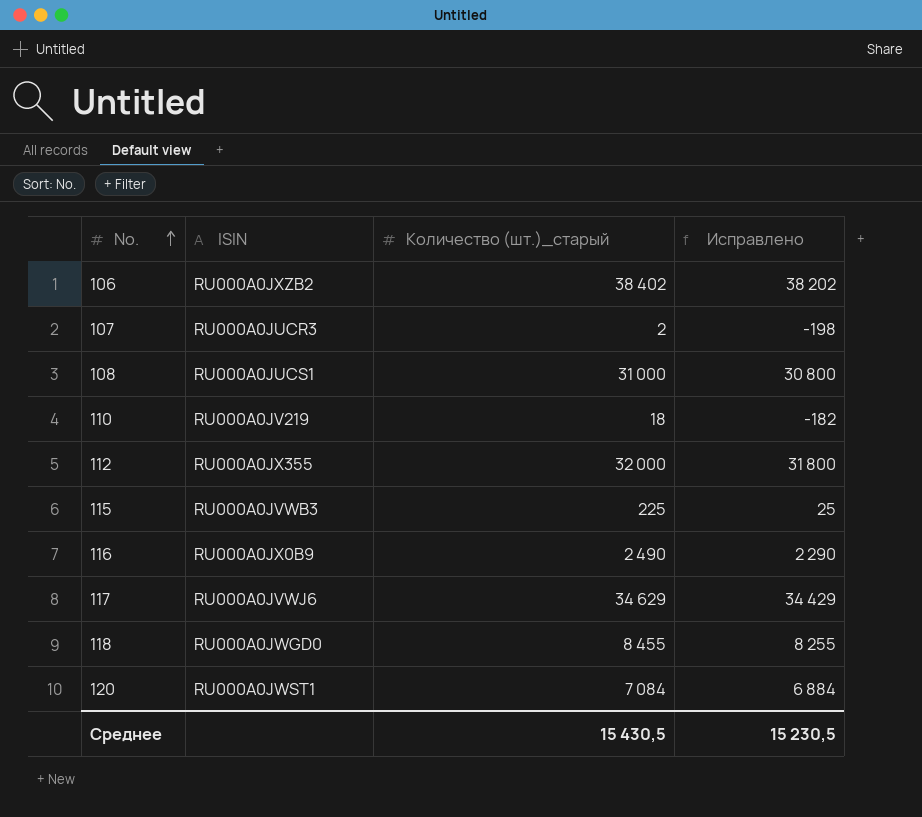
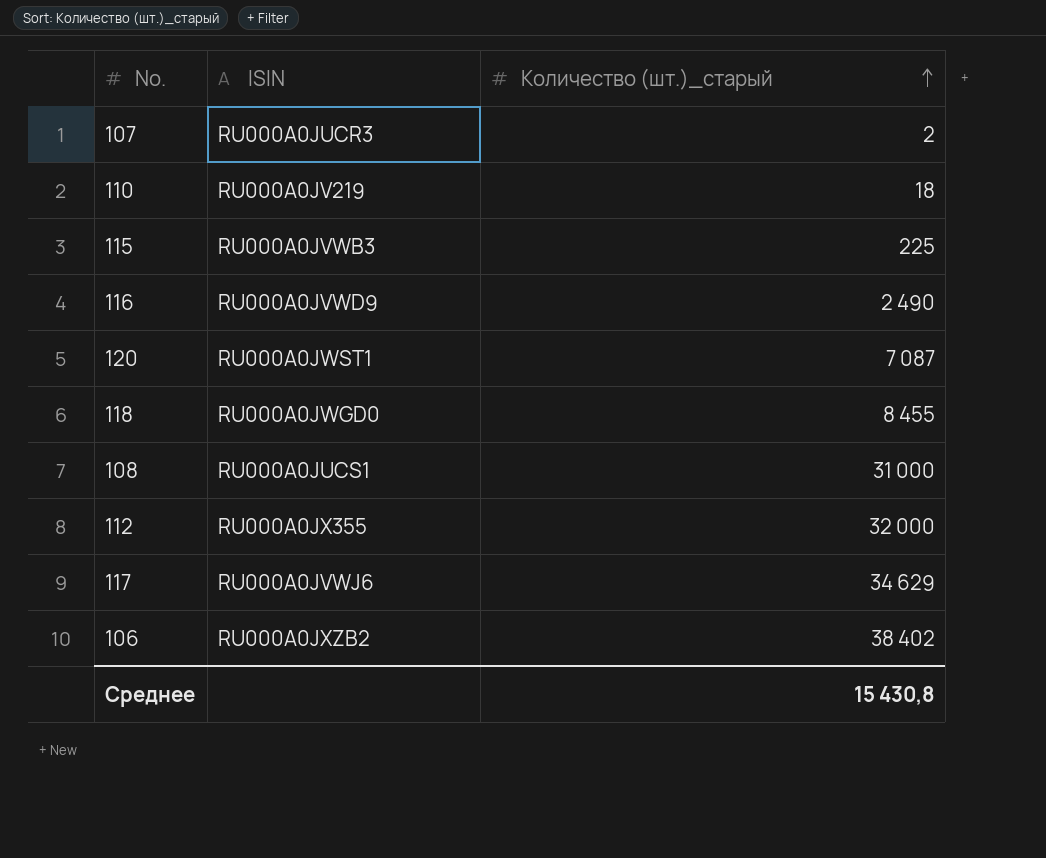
row order: No. ascending -> Количество (шт.)_старый ascending
column Исправлено | formula: [Количество (шт.)_старый] - 200 -> none
116 | ISIN: RU000A0JX0B9 -> RU000A0JVWD9
120 | Количество (шт.)_старый: 7 084 -> 7 087
Среднее | Количество (шт.)_старый: 15 430,5 -> 15 430,8

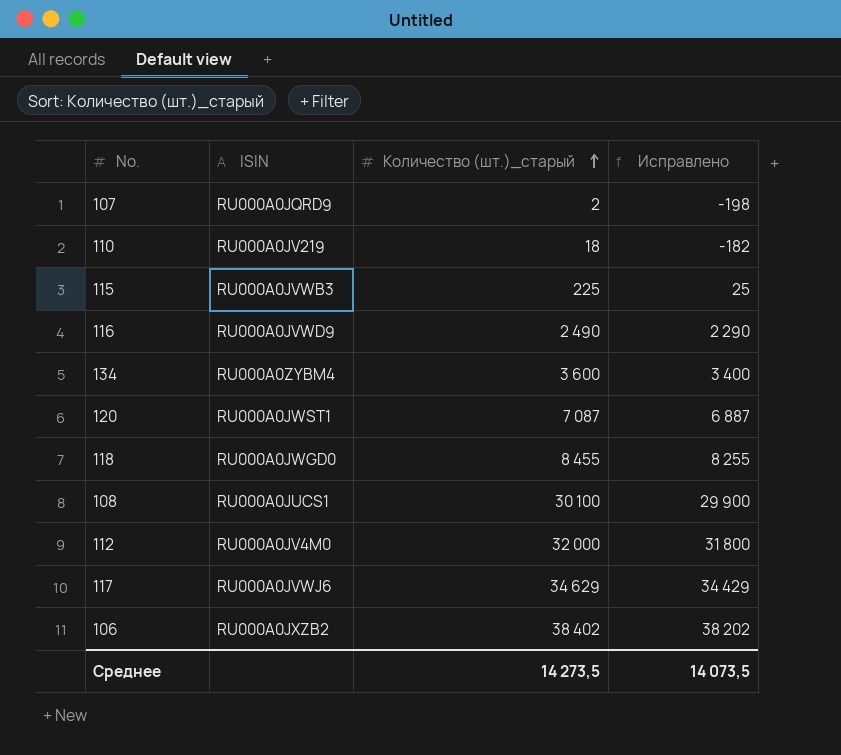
column Исправлено | formula: none -> [Количество (шт.)_старый] - 200
107 | ISIN: RU000A0JUCR3 -> RU000A0JQRD9
row 134: none -> RU000A0ZYBM4 | 3 600 | 3 400
108 | Количество (шт.)_старый: 31 000 -> 30 100
112 | ISIN: RU000A0JX355 -> RU000A0JV4M0
Среднее | Количество (шт.)_старый: 15 430,8 -> 14 273,5

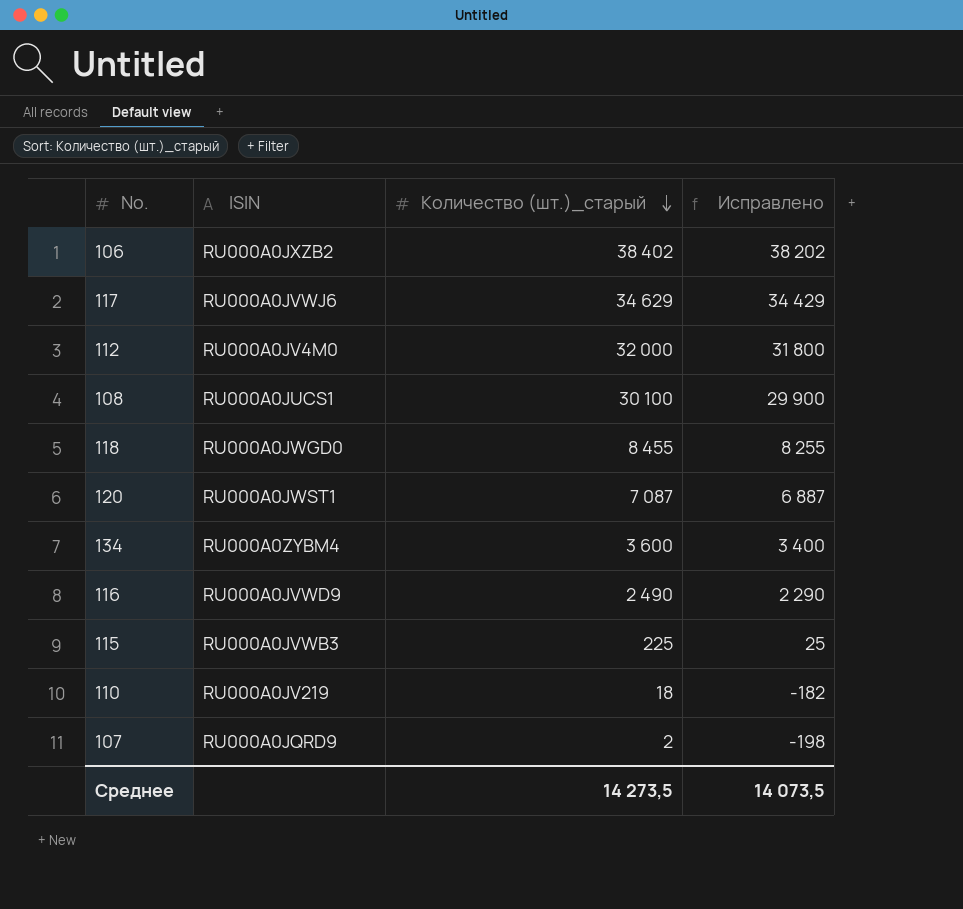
row order: Количество (шт.)_старый ascending -> Количество (шт.)_старый descending

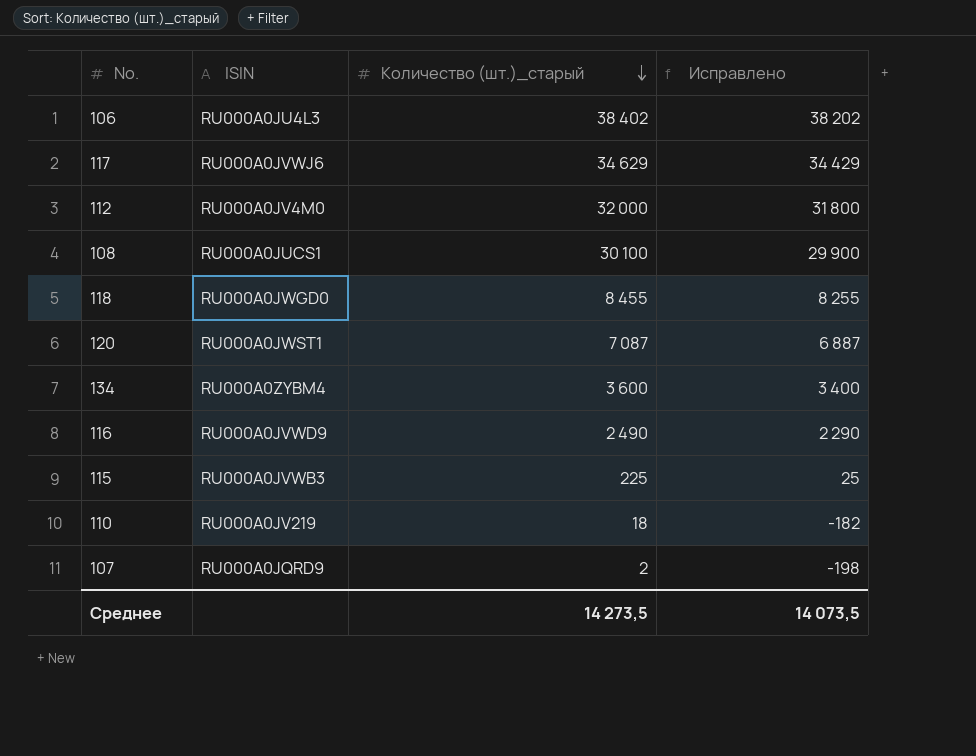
106 | ISIN: RU000A0JXZB2 -> RU000A0JU4L3

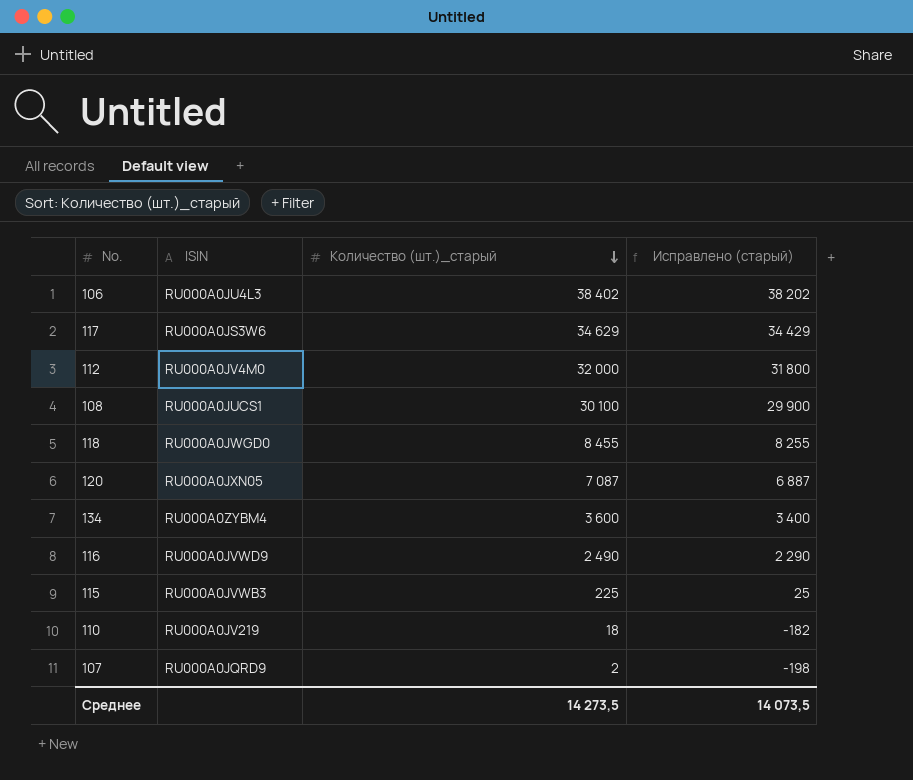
column name: Исправлено -> Исправлено (старый)
117 | ISIN: RU000A0JVWJ6 -> RU000A0JS3W6
120 | ISIN: RU000A0JWST1 -> RU000A0JXN05

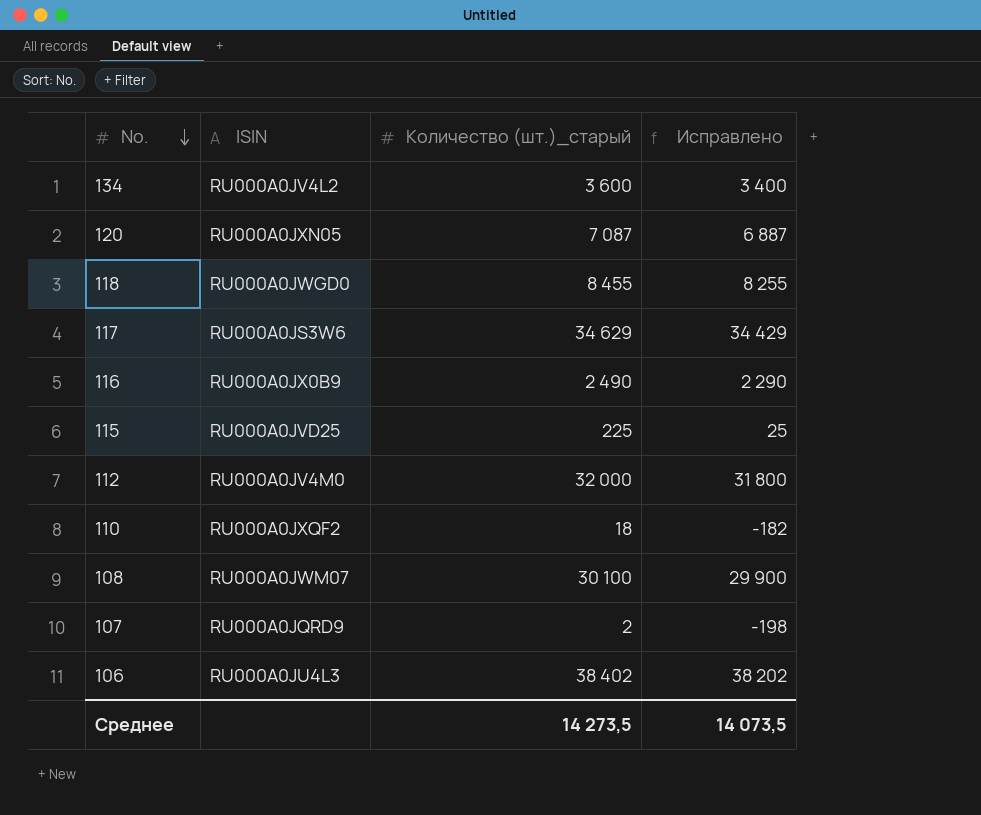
row order: Количество (шт.)_старый descending -> No. descending
column name: Исправлено (старый) -> Исправлено
134 | ISIN: RU000A0ZYBM4 -> RU000A0JV4L2
116 | ISIN: RU000A0JVWD9 -> RU000A0JX0B9
115 | ISIN: RU000A0JVWB3 -> RU000A0JVD25
110 | ISIN: RU000A0JV219 -> RU000A0JXQF2
108 | ISIN: RU000A0JUCS1 -> RU000A0JWM07

